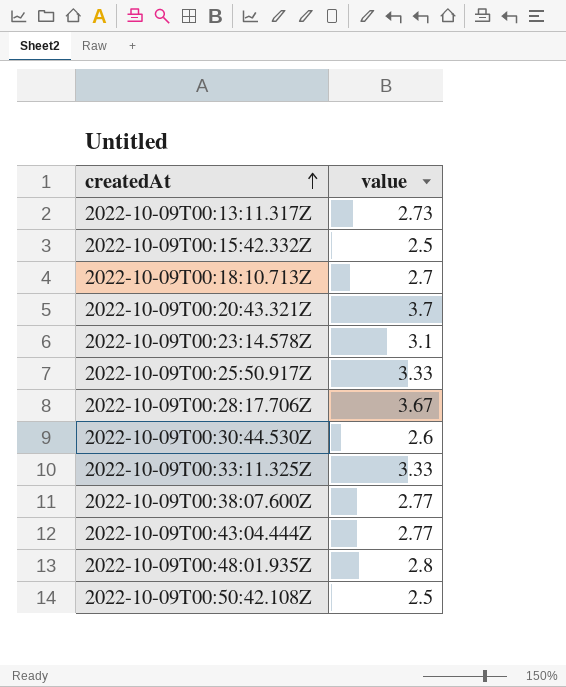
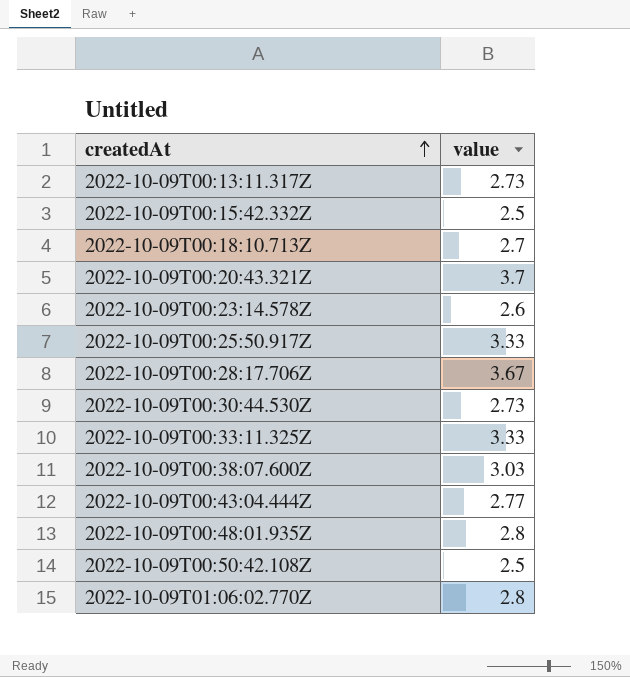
2022-10-09T00:23:14.578Z | value: 3.1 -> 2.6
2022-10-09T00:30:44.530Z | value: 2.6 -> 2.73
2022-10-09T00:38:07.600Z | value: 2.77 -> 3.03
row 2022-10-09T01:06:02.770Z: none -> 2.8

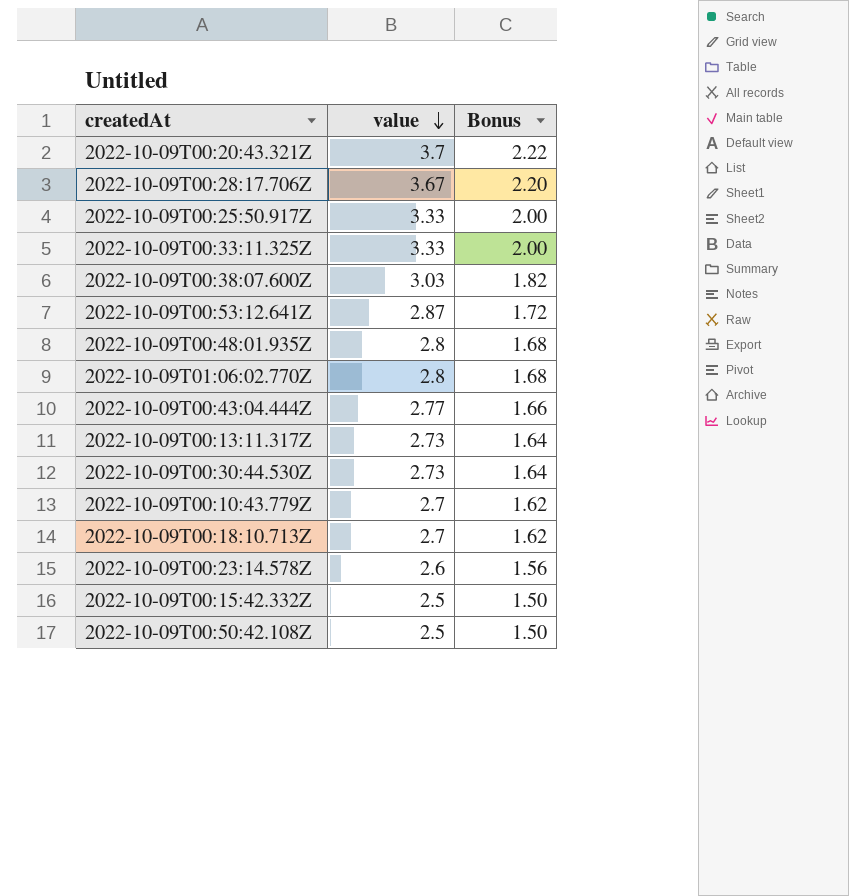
row order: createdAt ascending -> value descending
column Bonus | formula: none -> [value] * 0.6
row 2022-10-09T00:53:12.641Z: none -> 2.87 | 1.72
row 2022-10-09T00:10:43.779Z: none -> 2.7 | 1.62

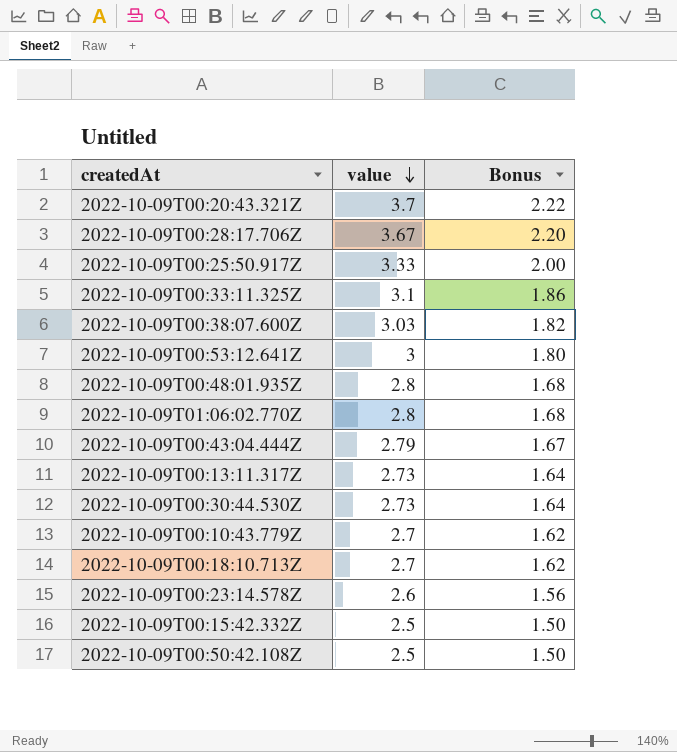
2022-10-09T00:33:11.325Z | value: 3.33 -> 3.1
2022-10-09T00:33:11.325Z | Bonus: 2.00 -> 1.86
2022-10-09T00:53:12.641Z | value: 2.87 -> 3
2022-10-09T00:53:12.641Z | Bonus: 1.72 -> 1.80
2022-10-09T00:43:04.444Z | value: 2.77 -> 2.79
2022-10-09T00:43:04.444Z | Bonus: 1.66 -> 1.67

